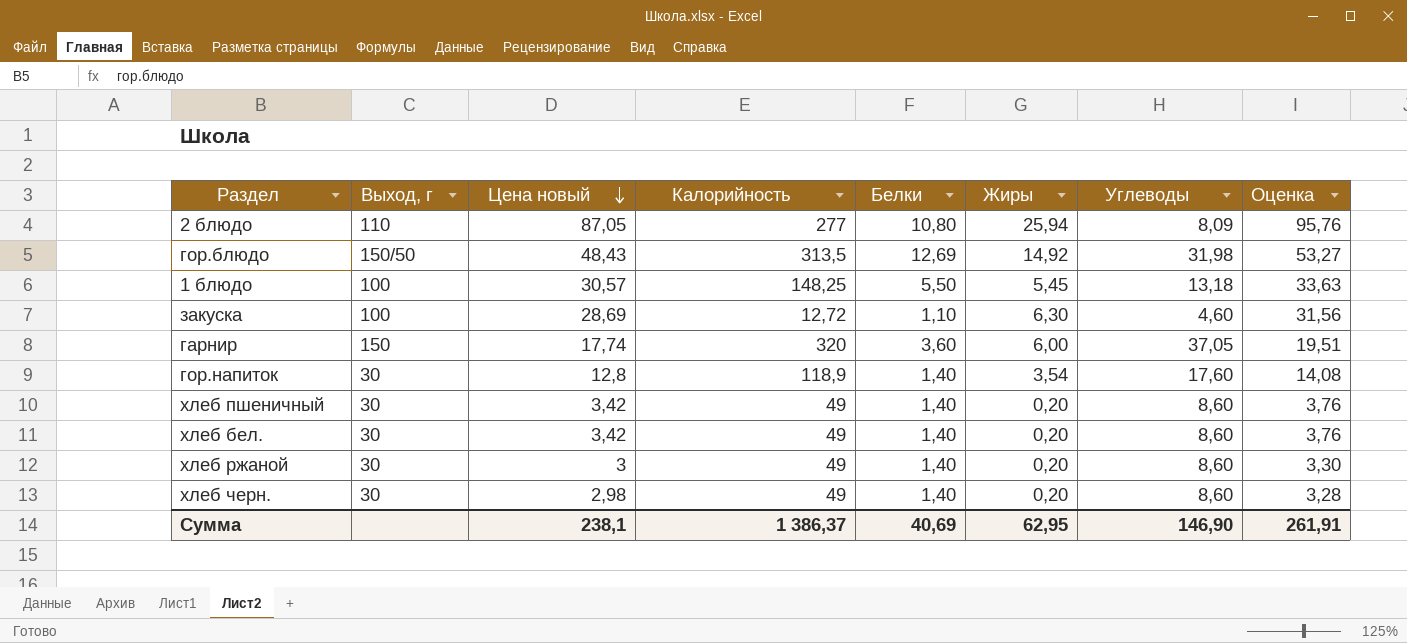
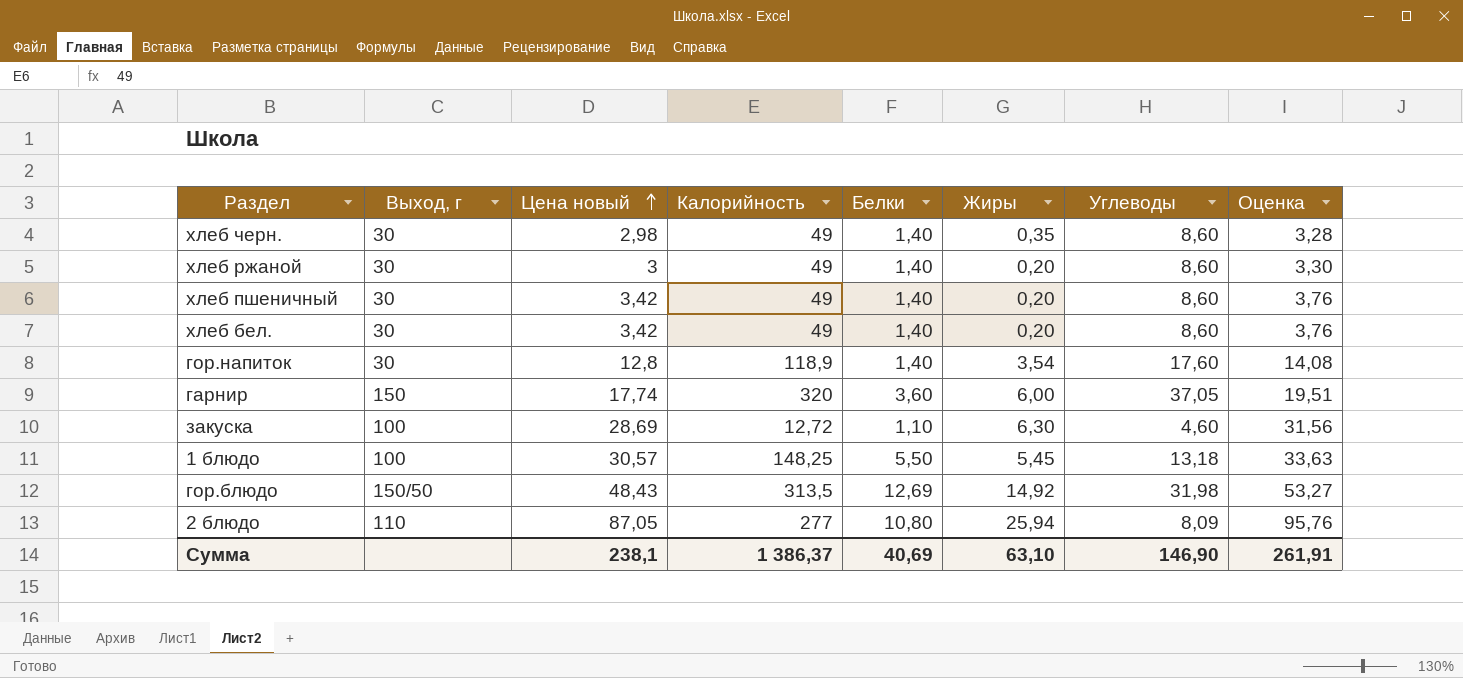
row order: Цена новый descending -> Цена новый ascending
хлеб черн. | Жиры: 0,20 -> 0,35
Сумма | Жиры: 62,95 -> 63,10

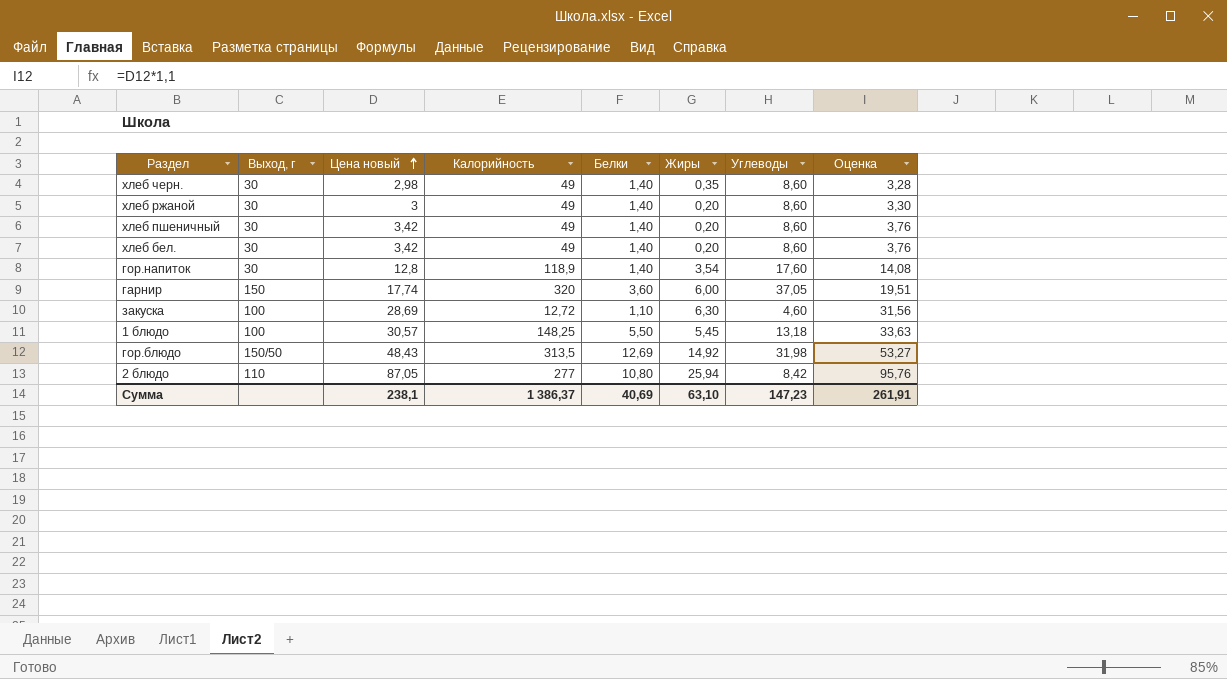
2 блюдо | Углеводы: 8,09 -> 8,42
Сумма | Углеводы: 146,90 -> 147,23

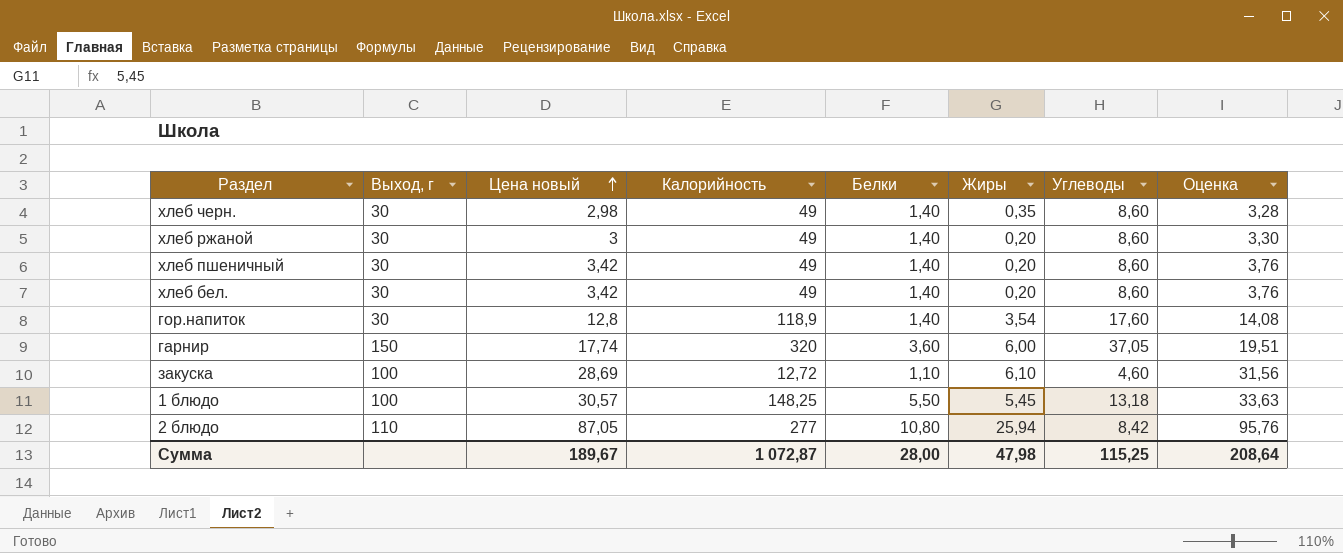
row гор.блюдо: 150/50 | 48,43 | 313,5 | 12,69 | 14,92 | 31,98 | 53,27 -> none
закуска | Жиры: 6,30 -> 6,10
Сумма | Цена новый: 238,1 -> 189,67
Сумма | Калорийность: 1 386,37 -> 1 072,87
Сумма | Белки: 40,69 -> 28,00
Сумма | Жиры: 63,10 -> 47,98
Сумма | Углеводы: 147,23 -> 115,25
Сумма | Оценка: 261,91 -> 208,64

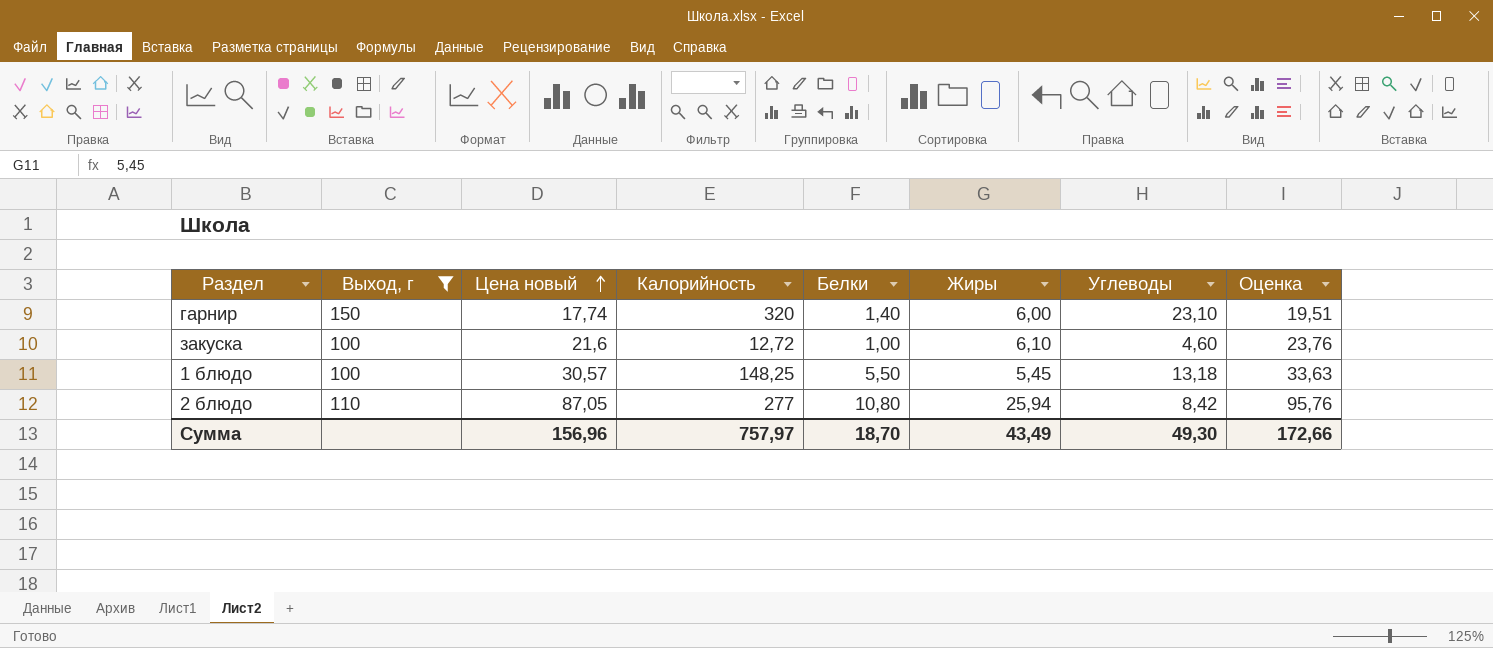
filter: none -> Выход, г != 30
гарнир | Белки: 3,60 -> 1,40
гарнир | Углеводы: 37,05 -> 23,10
закуска | Цена новый: 28,69 -> 21,6
закуска | Белки: 1,10 -> 1,00
закуска | Оценка: 31,56 -> 23,76
Сумма | Цена новый: 189,67 -> 156,96
Сумма | Калорийность: 1 072,87 -> 757,97
Сумма | Белки: 28,00 -> 18,70
Сумма | Жиры: 47,98 -> 43,49
Сумма | Углеводы: 115,25 -> 49,30
Сумма | Оценка: 208,64 -> 172,66

